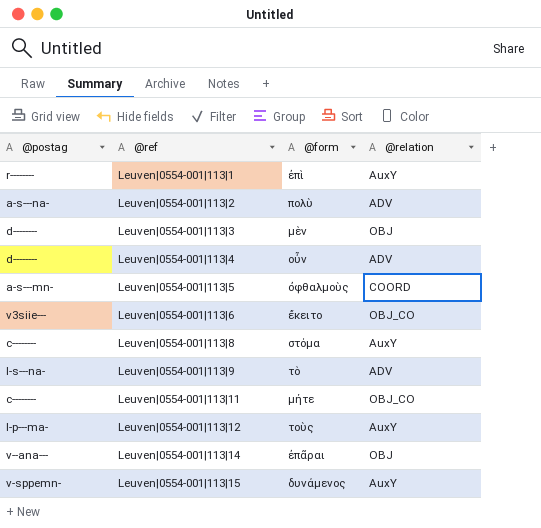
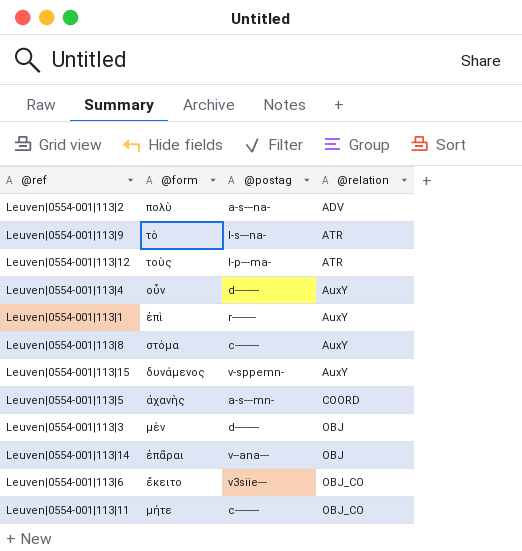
row order: @ref ascending -> @relation ascending
column @postag | position: 1 -> 3
Leuven|0554-001|113|9 | @relation: ADV -> ATR
Leuven|0554-001|113|12 | @relation: AuxY -> ATR
Leuven|0554-001|113|4 | @relation: ADV -> AuxY
Leuven|0554-001|113|5 | @form: ὀφθαλμοὺς -> ἀχανὴς

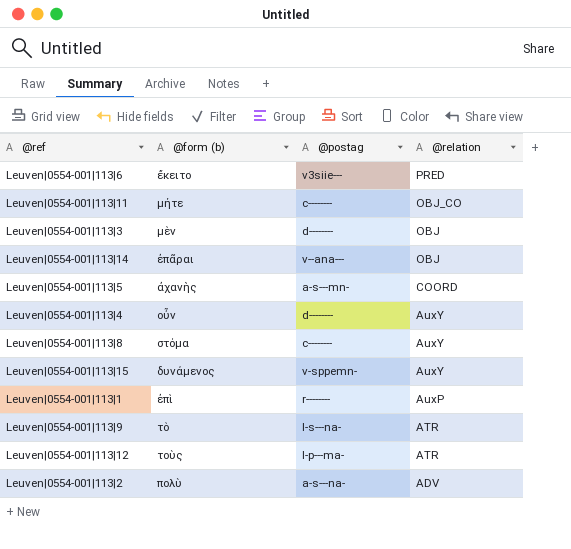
row order: @relation ascending -> @relation descending
column name: @form -> @form (b)
Leuven|0554-001|113|6 | @relation: OBJ_CO -> PRED
Leuven|0554-001|113|1 | @relation: AuxY -> AuxP

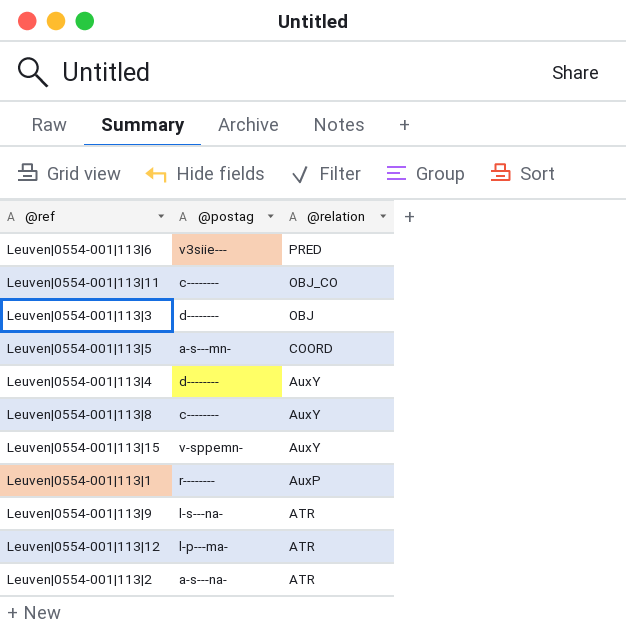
column @form (b) | position: 2 -> none
row Leuven|0554-001|113|14: ἐπᾶραι | v--ana--- | OBJ -> none
Leuven|0554-001|113|2 | @relation: ADV -> ATR

